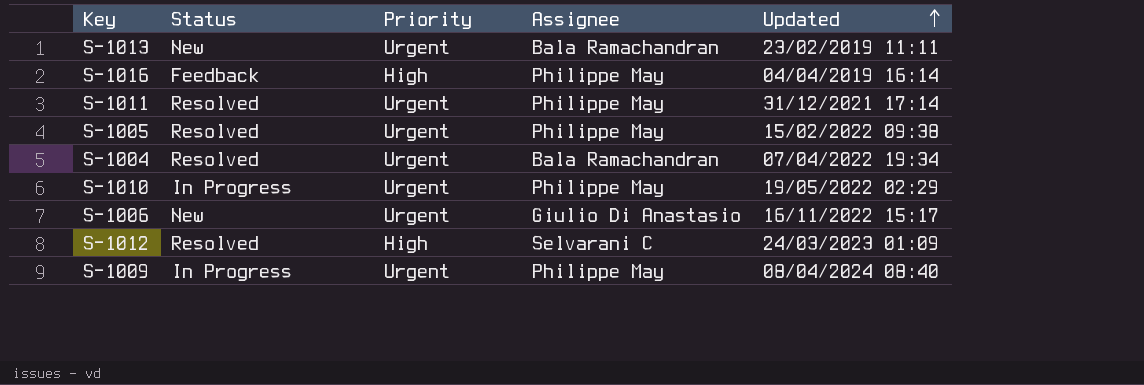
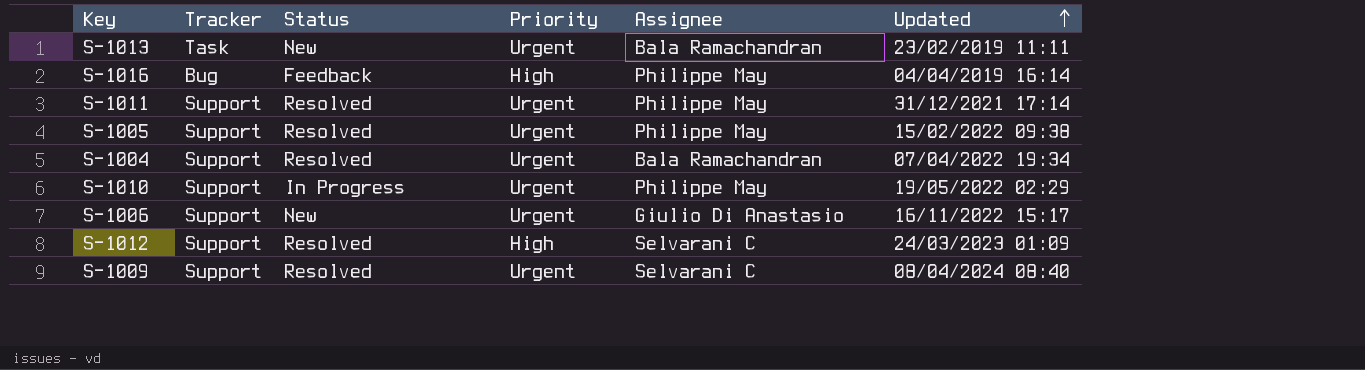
column Tracker | position: none -> 2
S-1009 | Status: In Progress -> Resolved
S-1009 | Assignee: Philippe May -> Selvarani C

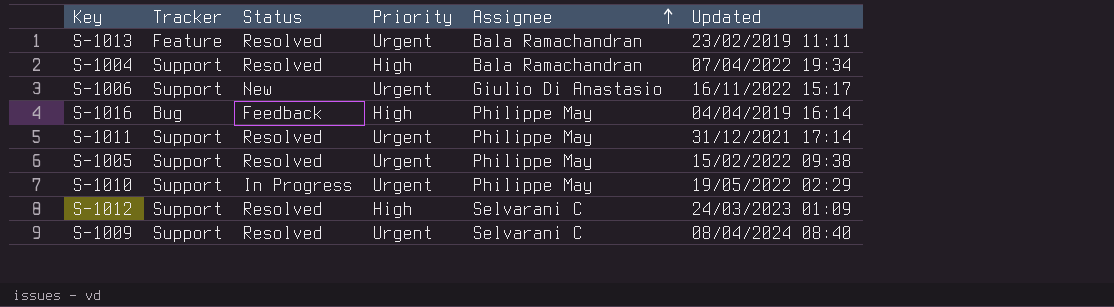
row order: Updated ascending -> Assignee ascending
S-1013 | Tracker: Task -> Feature
S-1013 | Status: New -> Resolved
S-1004 | Priority: Urgent -> High

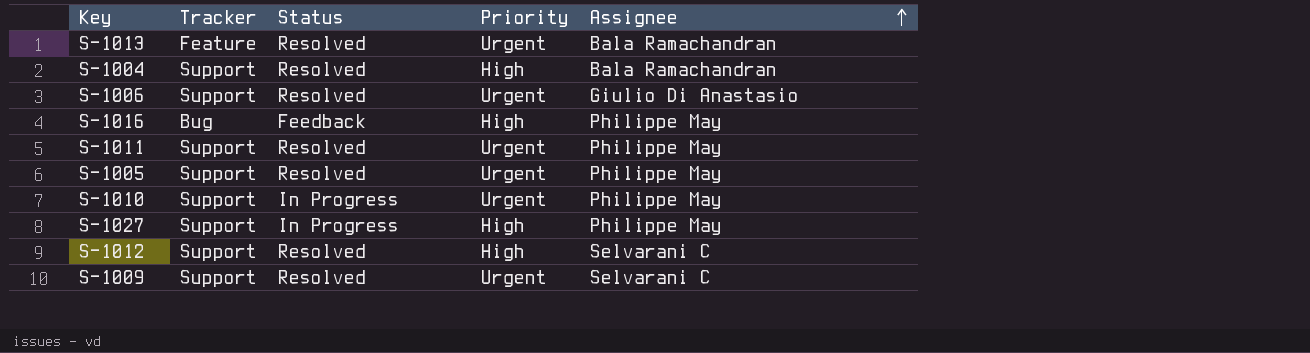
column Updated | position: 6 -> none
S-1006 | Status: New -> Resolved
row S-1027: none -> Support | In Progress | High | Philippe May

